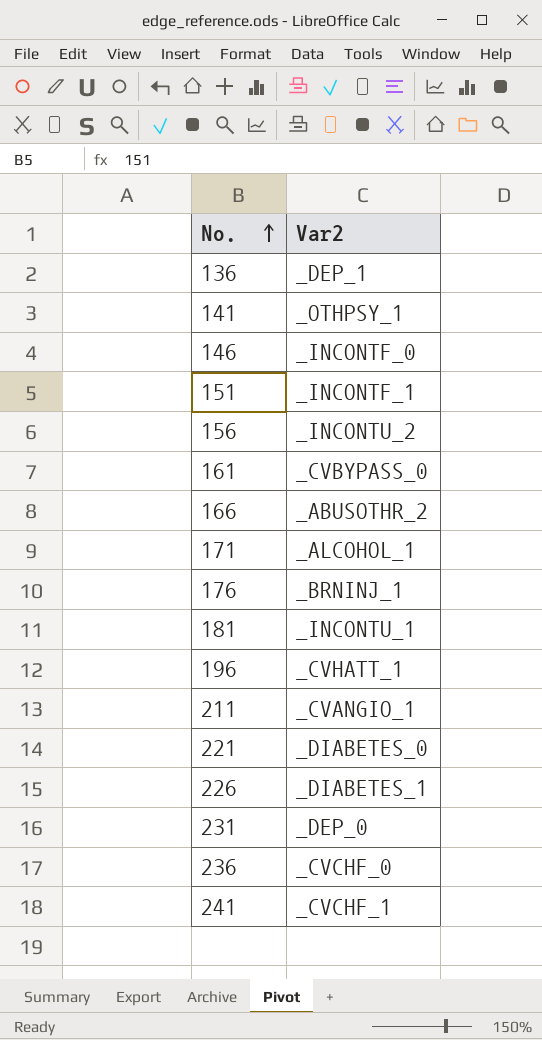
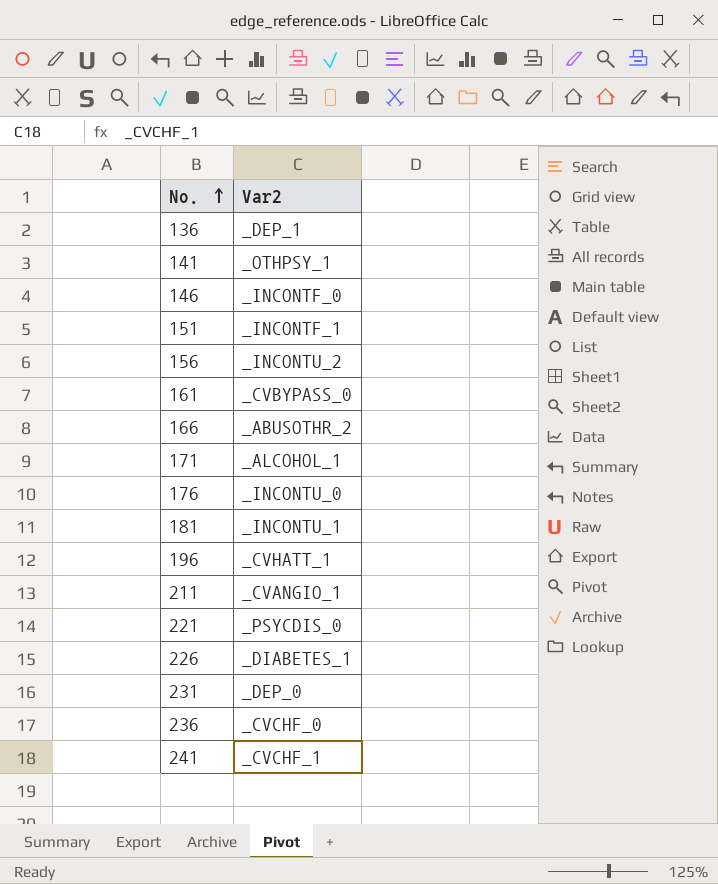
176 | Var2: _BRNINJ_1 -> _INCONTU_0
221 | Var2: _DIABETES_0 -> _PSYCDIS_0

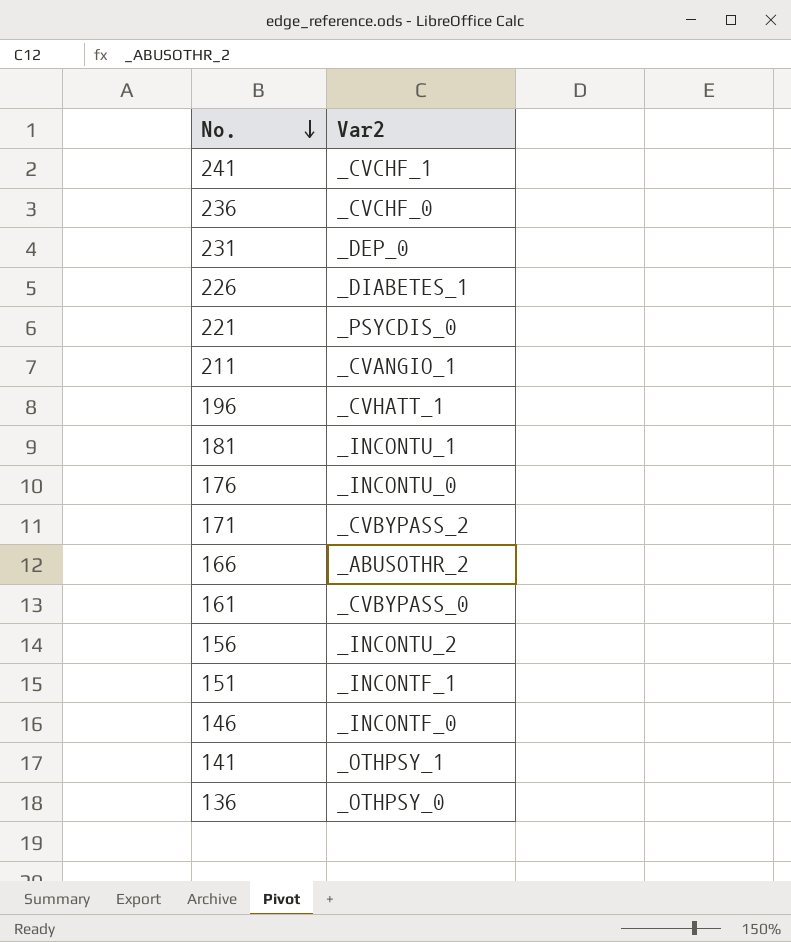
row order: No. ascending -> No. descending
171 | Var2: _ALCOHOL_1 -> _CVBYPASS_2
136 | Var2: _DEP_1 -> _OTHPSY_0

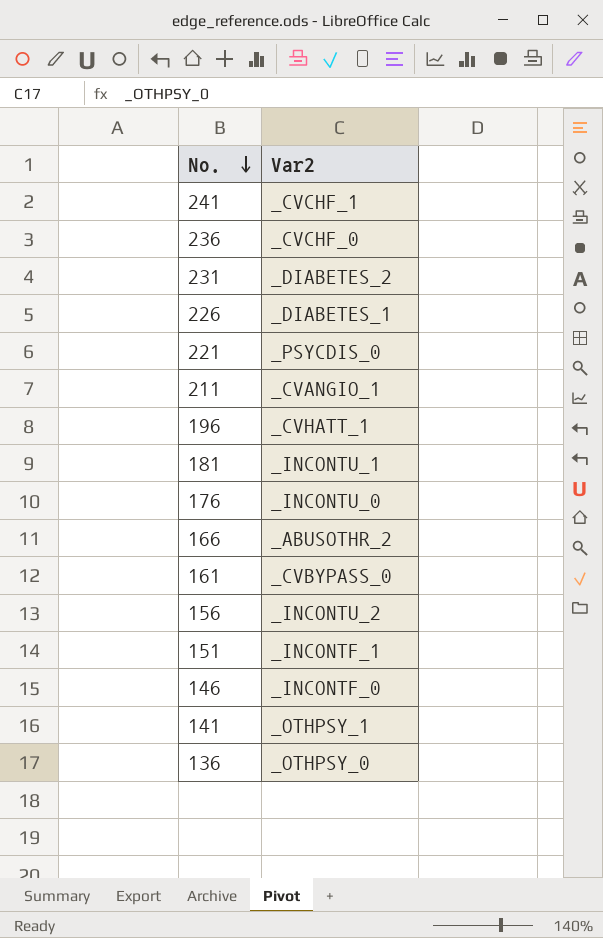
row 171: _CVBYPASS_2 -> none
231 | Var2: _DEP_0 -> _DIABETES_2

